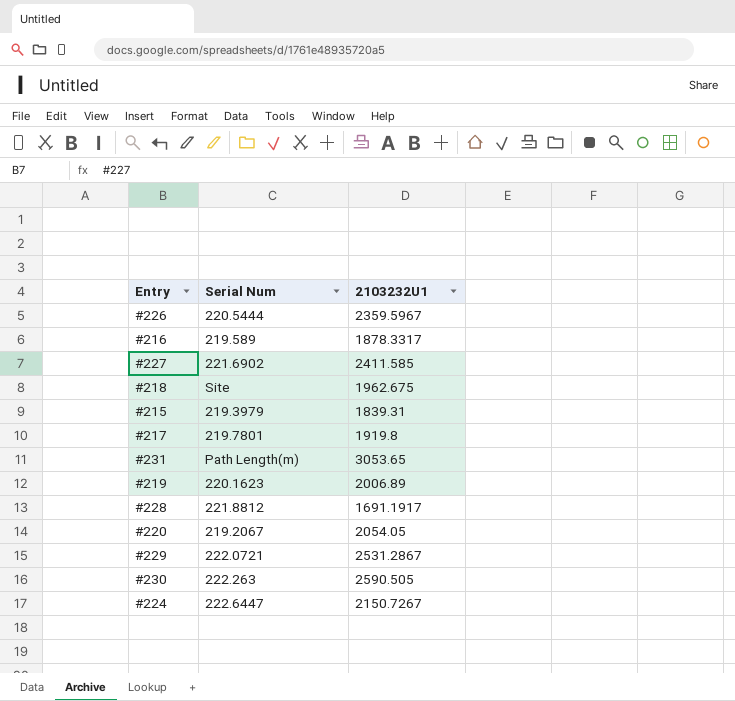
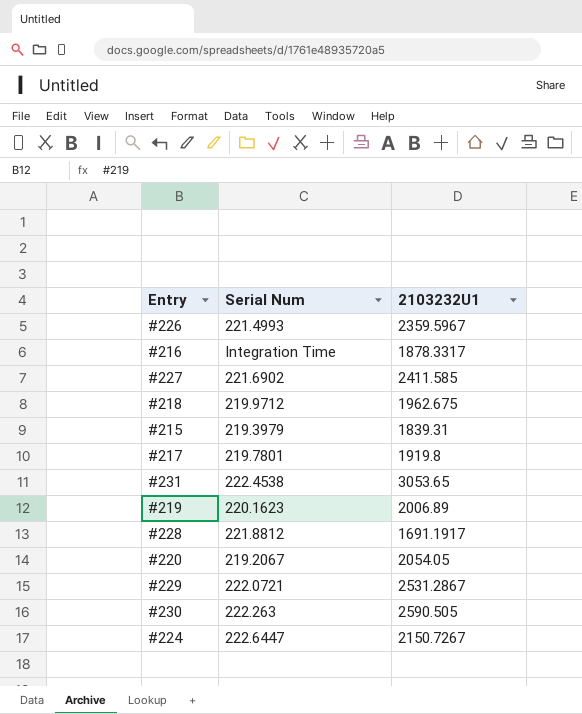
#226 | Serial Num: 220.5444 -> 221.4993
#216 | Serial Num: 219.589 -> Integration Time
#218 | Serial Num: Site -> 219.9712
#231 | Serial Num: Path Length(m) -> 222.4538

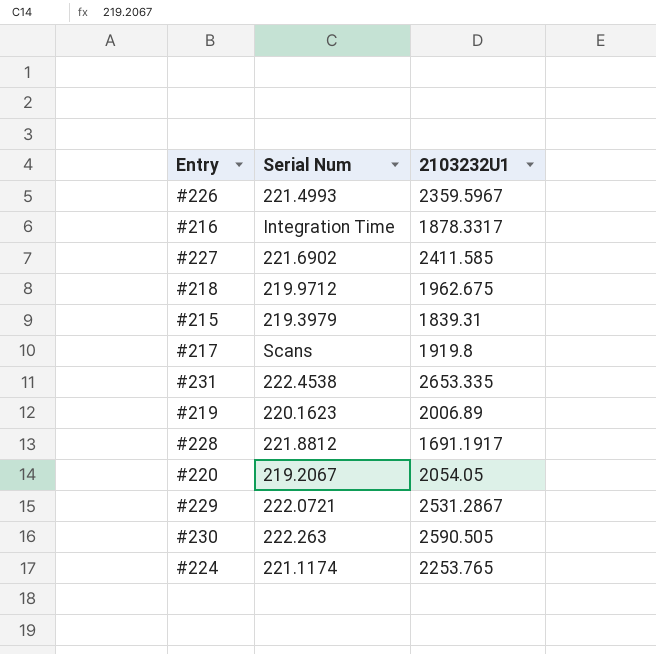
#217 | Serial Num: 219.7801 -> Scans
#231 | 2103232U1: 3053.65 -> 2653.335
#224 | Serial Num: 222.6447 -> 221.1174
#224 | 2103232U1: 2150.7267 -> 2253.765

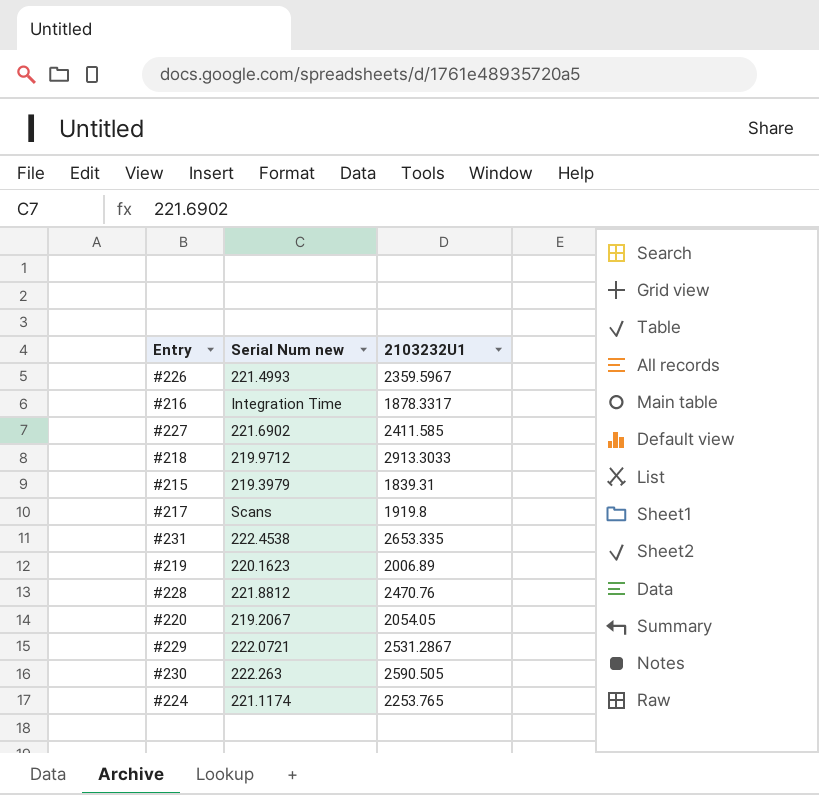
column name: Serial Num -> Serial Num new
#218 | 2103232U1: 1962.675 -> 2913.3033
#228 | 2103232U1: 1691.1917 -> 2470.76

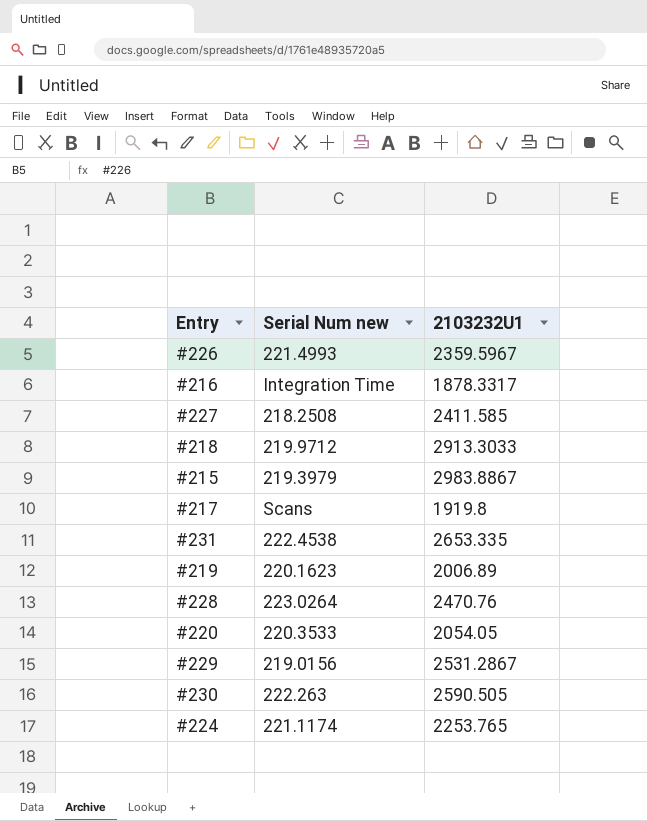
#227 | Serial Num new: 221.6902 -> 218.2508
#215 | 2103232U1: 1839.31 -> 2983.8867
#228 | Serial Num new: 221.8812 -> 223.0264
#220 | Serial Num new: 219.2067 -> 220.3533
#229 | Serial Num new: 222.0721 -> 219.0156

